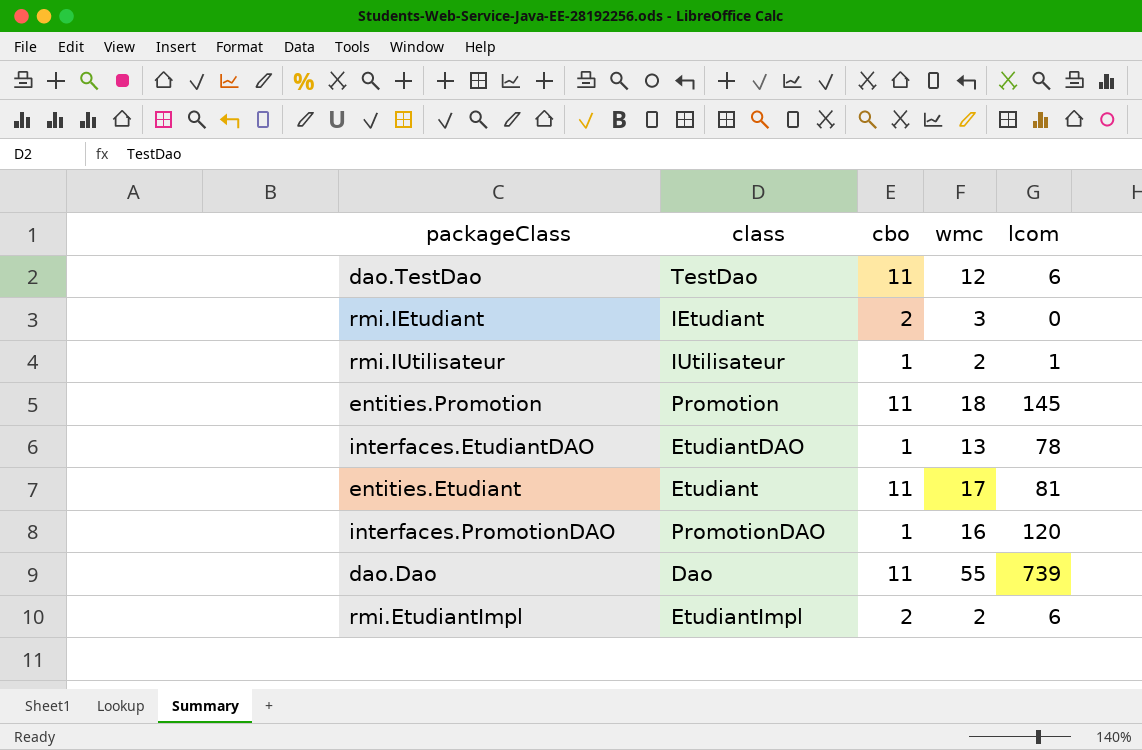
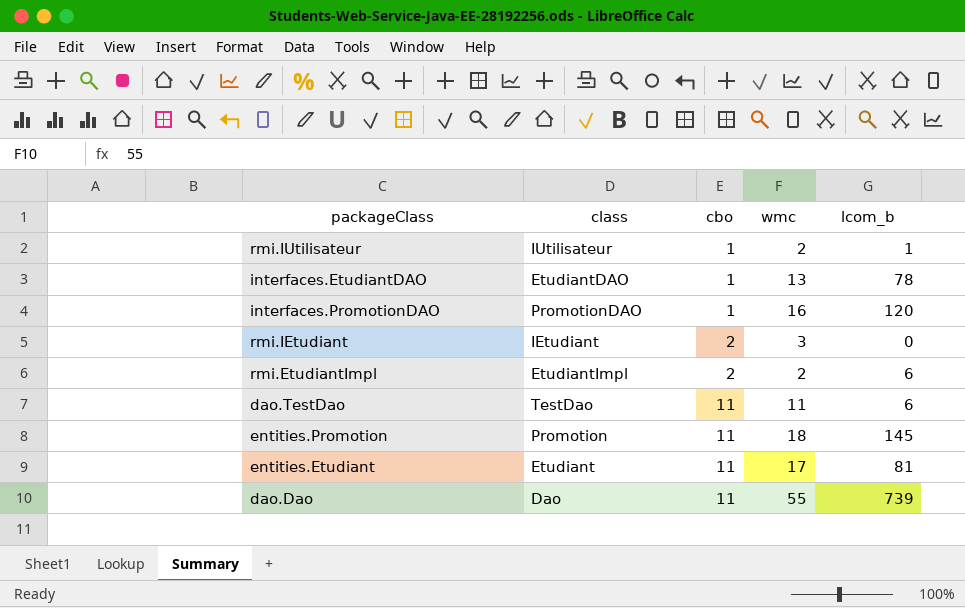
row order: none -> cbo ascending
column name: lcom -> lcom_b
dao.TestDao | wmc: 12 -> 11

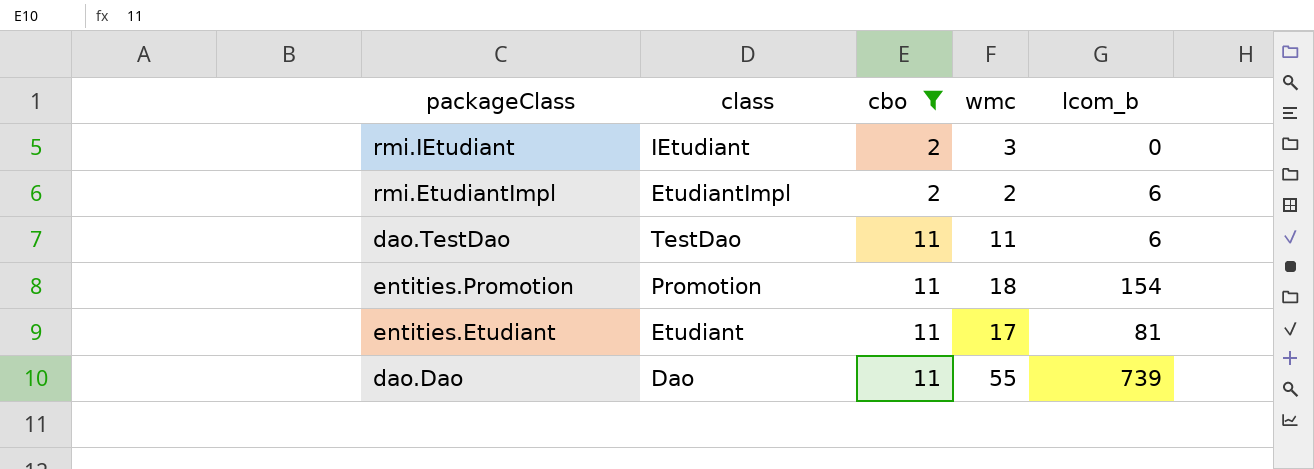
filter: none -> cbo != 1
entities.Promotion | lcom_b: 145 -> 154

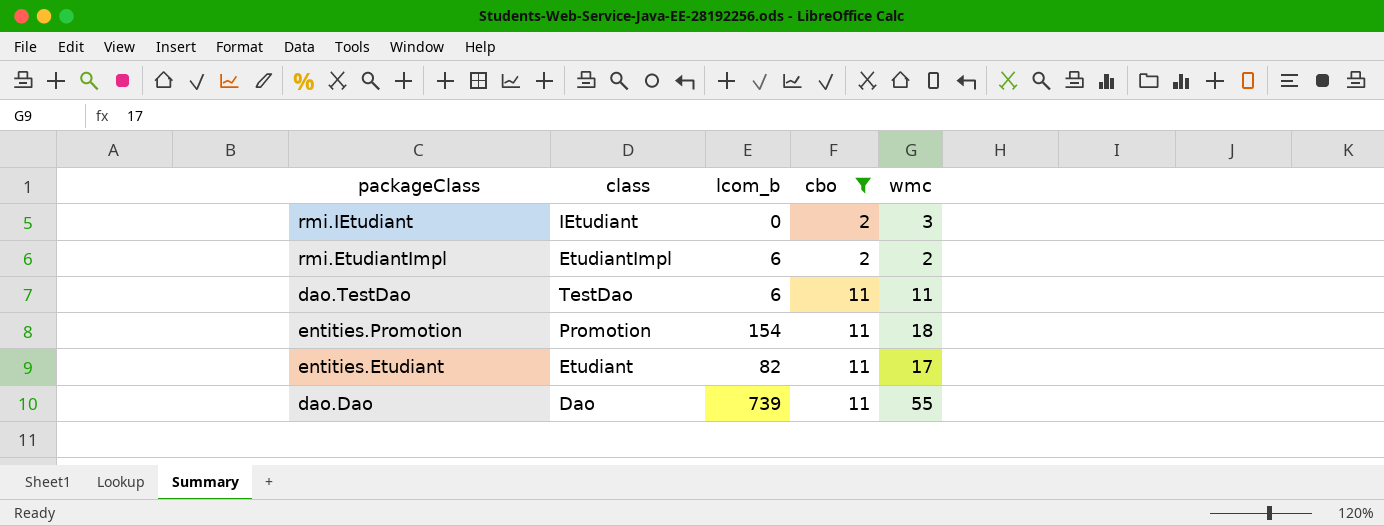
column lcom_b | position: 5 -> 3
entities.Etudiant | lcom_b: 81 -> 82

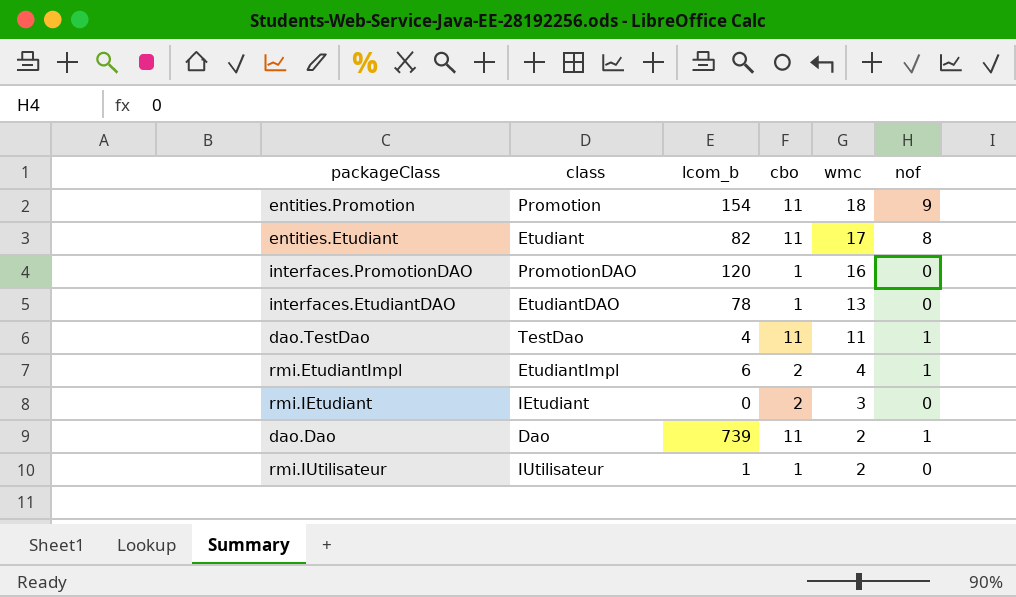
filter: cbo != 1 -> none
row order: cbo ascending -> wmc descending
column nof | position: none -> 6
dao.TestDao | lcom_b: 6 -> 4
rmi.EtudiantImpl | wmc: 2 -> 4
dao.Dao | wmc: 55 -> 2

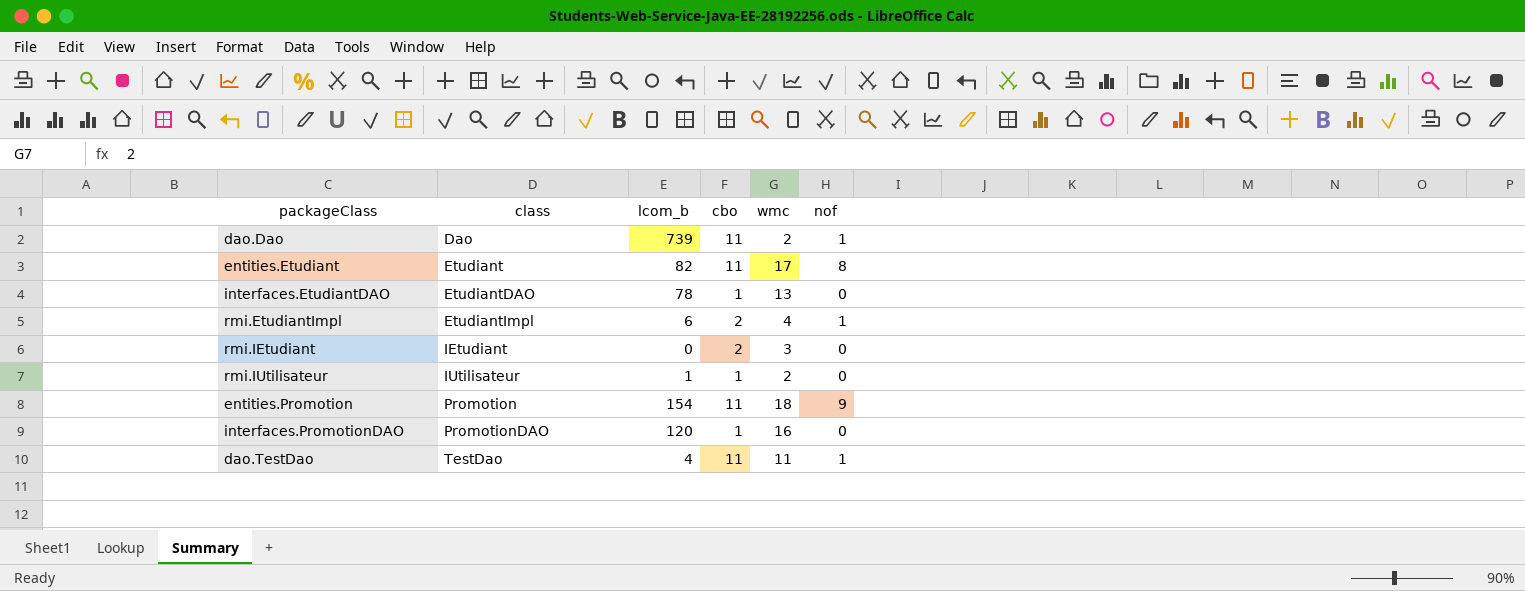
row order: wmc descending -> class ascending

